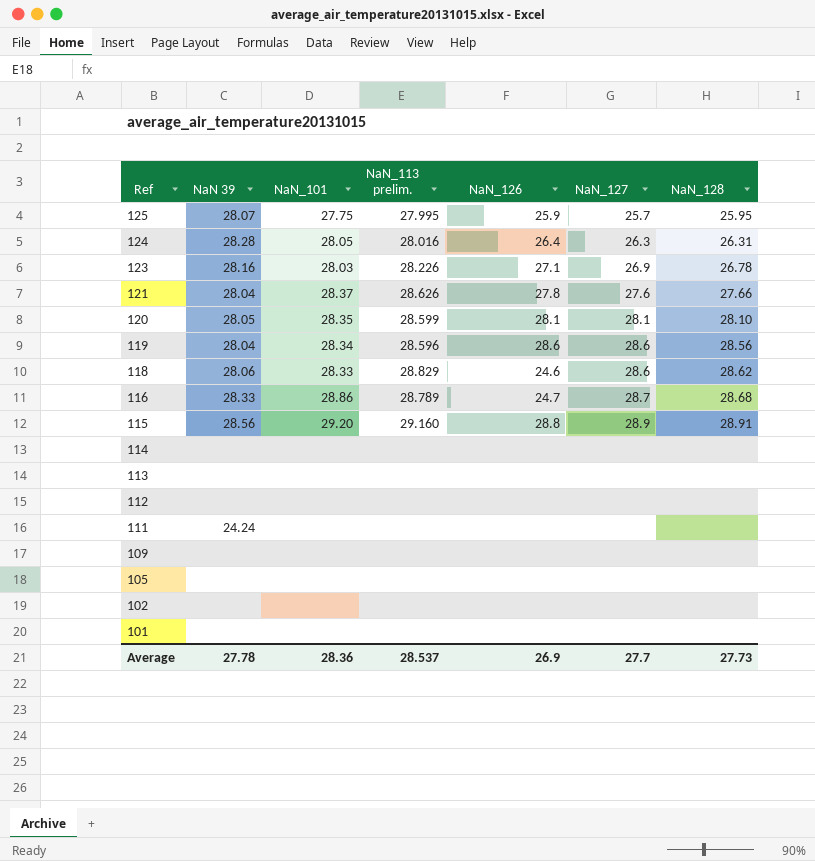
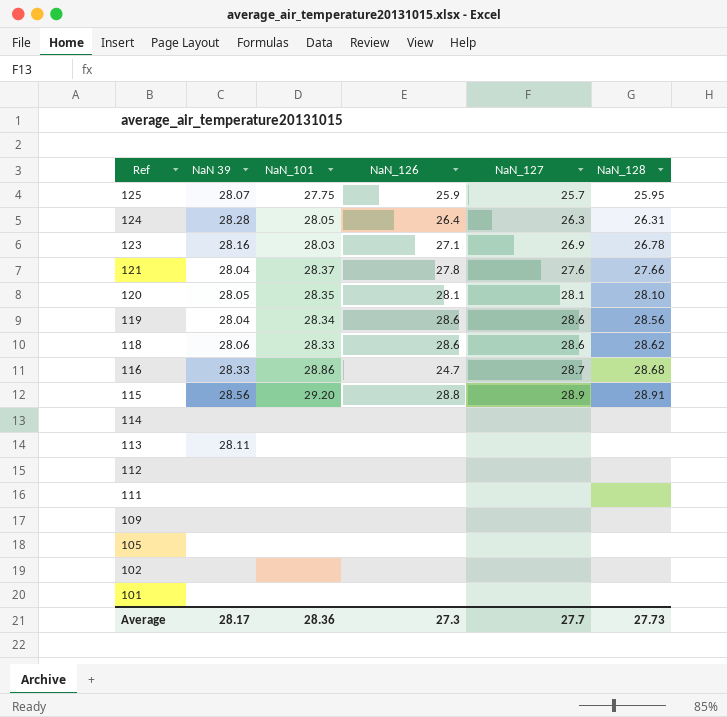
column NaN_113 prelim. | position: 4 -> none
118 | NaN_126: 24.6 -> 28.6
113 | NaN 39: none -> 28.11
111 | NaN 39: 24.24 -> none
Average | NaN 39: 27.78 -> 28.17
Average | NaN_126: 26.9 -> 27.3

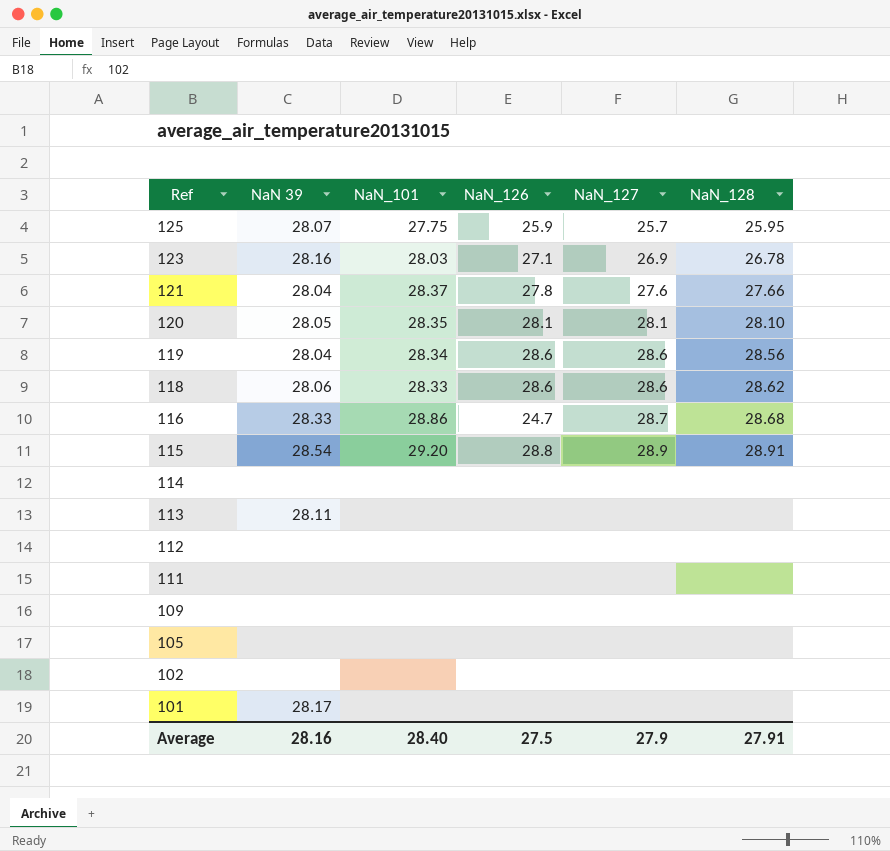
row 124: 28.28 | 28.05 | 26.4 | 26.3 | 26.31 -> none
115 | NaN 39: 28.56 -> 28.54
101 | NaN 39: none -> 28.17
Average | NaN 39: 28.17 -> 28.16
Average | NaN_101: 28.36 -> 28.40
Average | NaN_126: 27.3 -> 27.5
Average | NaN_127: 27.7 -> 27.9
Average | NaN_128: 27.73 -> 27.91

